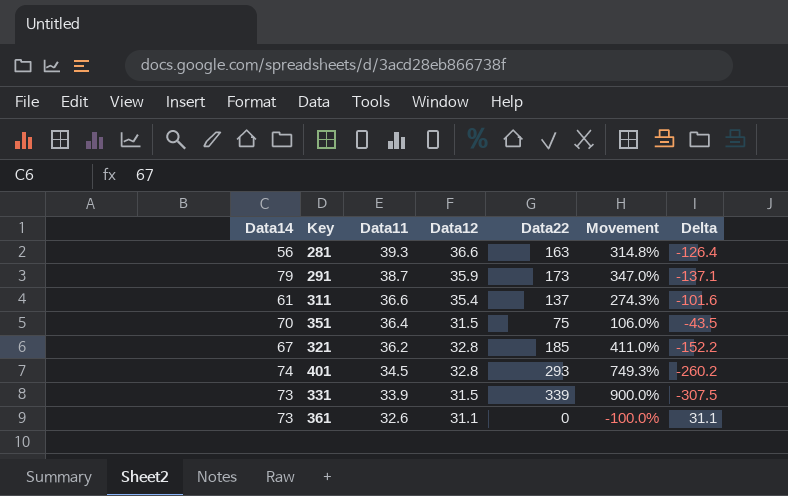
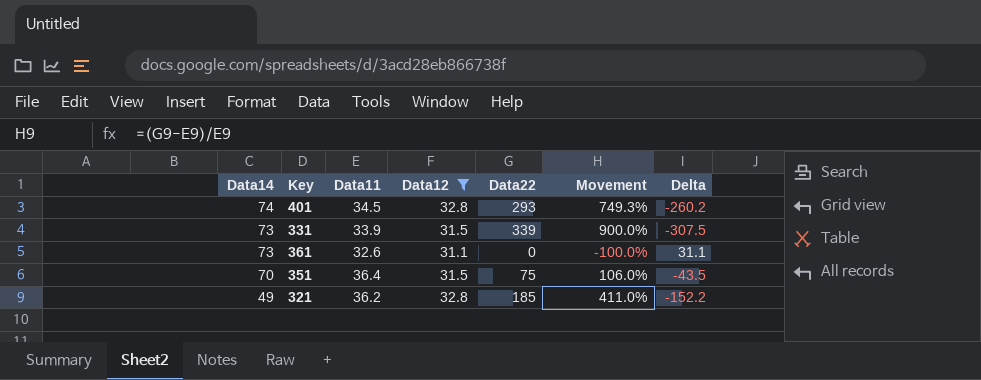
filter: none -> Data12 <= 32.8
row order: Data11 descending -> Data14 descending
321 | Data14: 67 -> 49

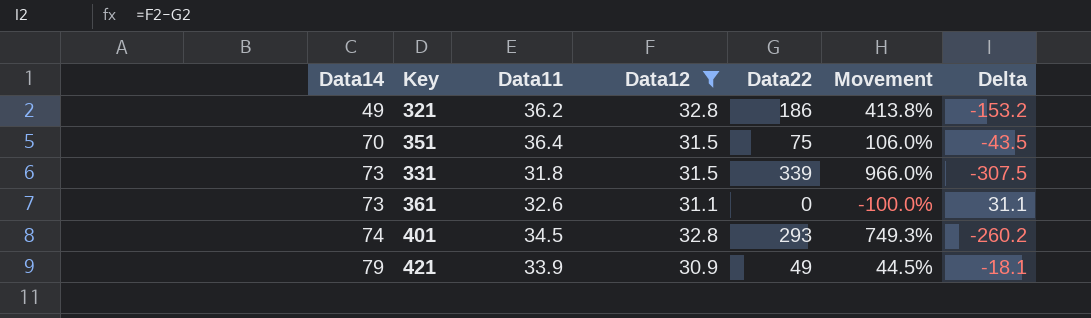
row order: Data14 descending -> Data14 ascending
321 | Data22: 185 -> 186
321 | Movement: 411.0% -> 413.8%
321 | Delta: -152.2 -> -153.2
331 | Data11: 33.9 -> 31.8
331 | Movement: 900.0% -> 966.0%
row 421: none -> 79 | 33.9 | 30.9 | 49 | 44.5% | -18.1

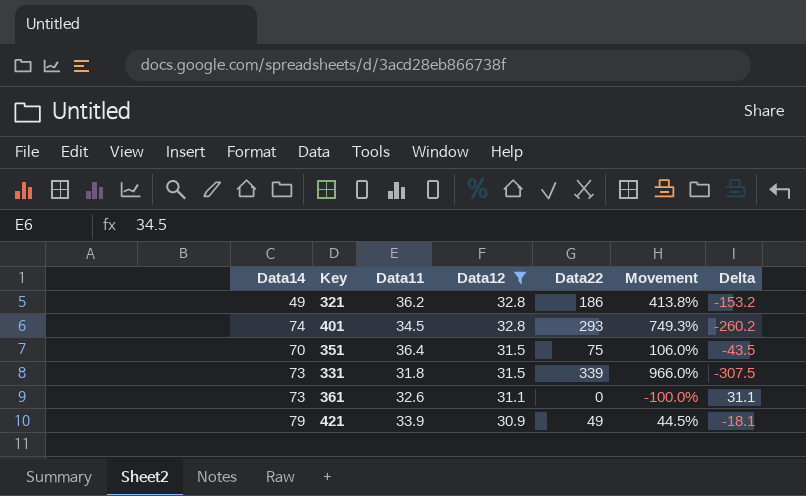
row order: Data14 ascending -> Data12 descending

